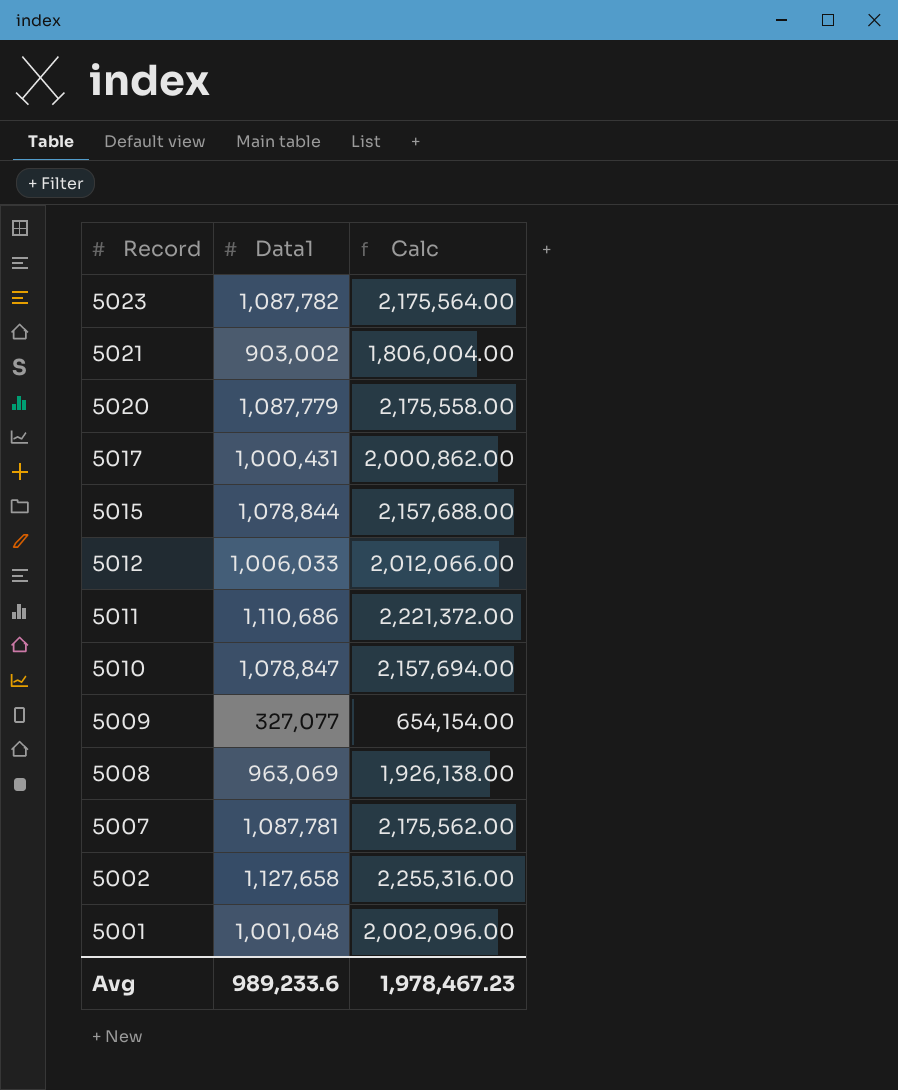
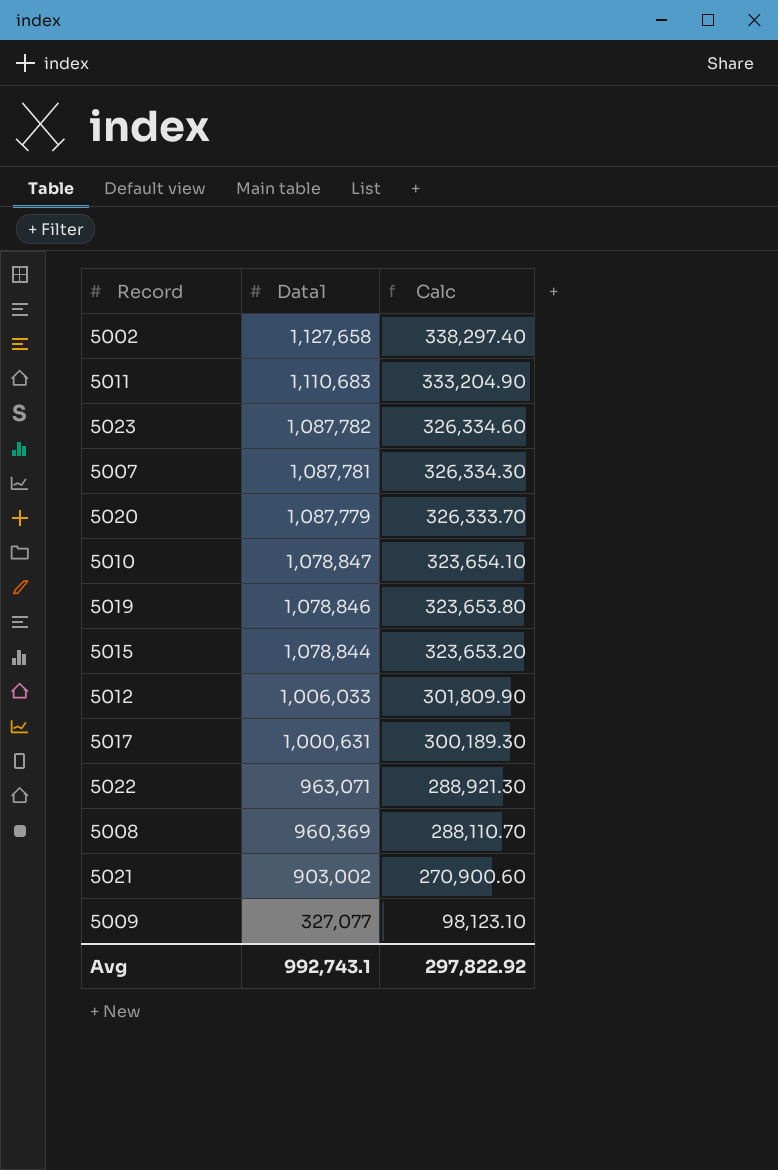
row order: Record descending -> Data1 descending
column Calc | formula: [Data1] * 2 -> [Data1] * 0.3
row 5001: 1,001,048 | 2,002,096.00 -> none
5011 | Data1: 1,110,686 -> 1,110,683
row 5019: none -> 1,078,846 | 323,653.80
5017 | Data1: 1,000,431 -> 1,000,631
row 5022: none -> 963,071 | 288,921.30
5008 | Data1: 963,069 -> 960,369
Avg | Data1: 989,233.6 -> 992,743.1
Avg | Calc: 1,978,467.23 -> 297,822.92

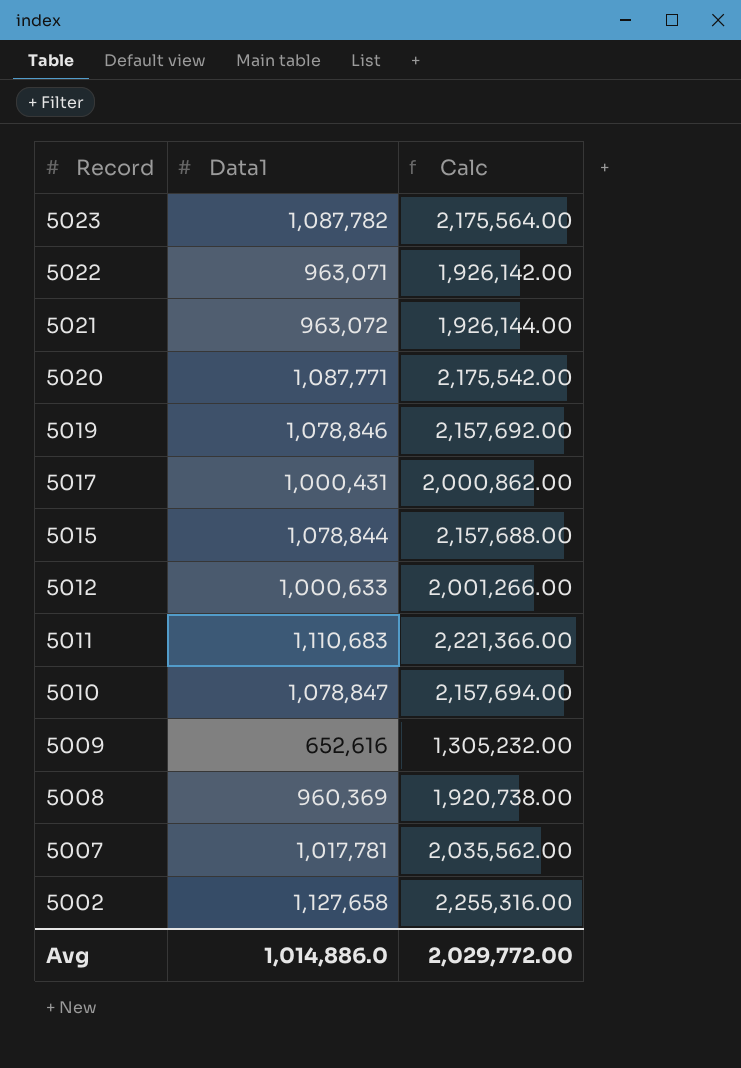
row order: Data1 descending -> Record descending
column Calc | formula: [Data1] * 0.3 -> [Data1] * 2
5021 | Data1: 903,002 -> 963,072
5020 | Data1: 1,087,779 -> 1,087,771
5017 | Data1: 1,000,631 -> 1,000,431
5012 | Data1: 1,006,033 -> 1,000,633
5009 | Data1: 327,077 -> 652,616
5007 | Data1: 1,087,781 -> 1,017,781
Avg | Data1: 992,743.1 -> 1,014,886.0
Avg | Calc: 297,822.92 -> 2,029,772.00

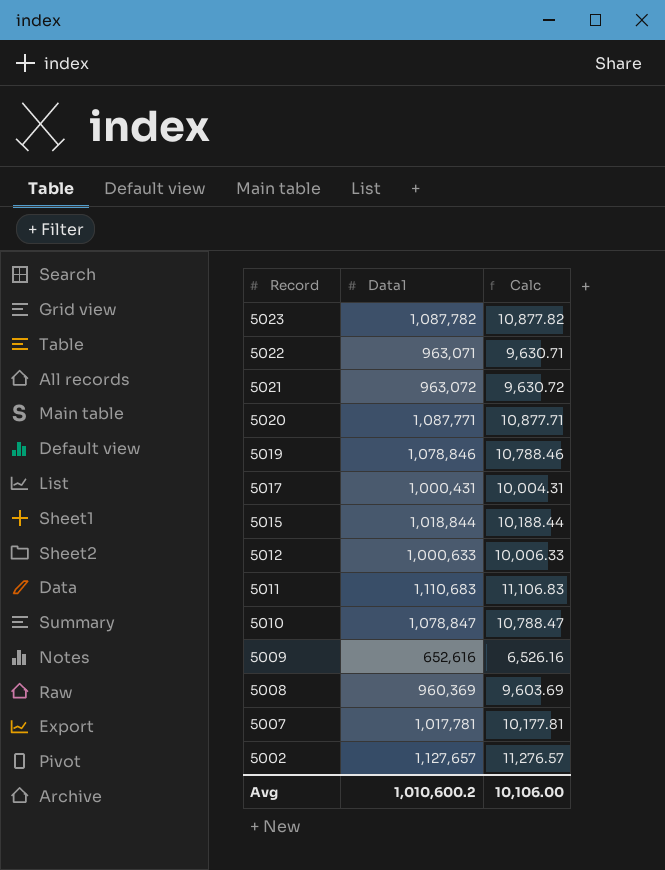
column Calc | formula: [Data1] * 2 -> [Data1] * 0.01
5015 | Data1: 1,078,844 -> 1,018,844
5002 | Data1: 1,127,658 -> 1,127,657
Avg | Data1: 1,014,886.0 -> 1,010,600.2
Avg | Calc: 2,029,772.00 -> 10,106.00

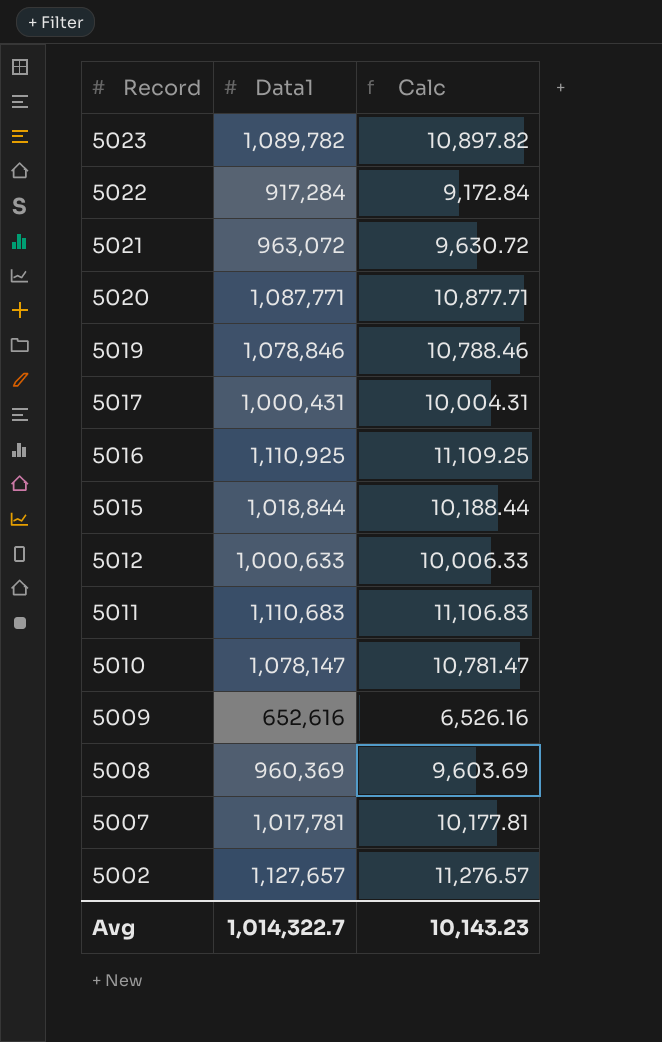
5023 | Data1: 1,087,782 -> 1,089,782
5023 | Calc: 10,877.82 -> 10,897.82
5022 | Data1: 963,071 -> 917,284
5022 | Calc: 9,630.71 -> 9,172.84
row 5016: none -> 1,110,925 | 11,109.25
5010 | Data1: 1,078,847 -> 1,078,147
5010 | Calc: 10,788.47 -> 10,781.47
Avg | Data1: 1,010,600.2 -> 1,014,322.7
Avg | Calc: 10,106.00 -> 10,143.23

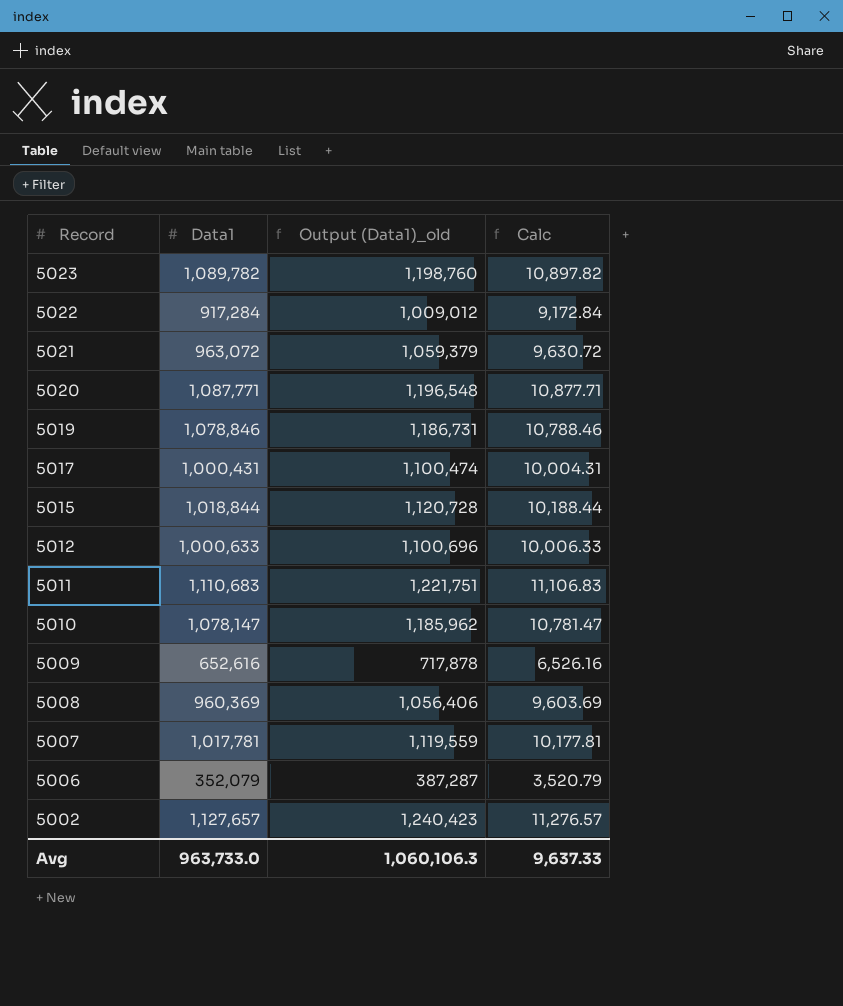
column Output (Data1)_old | formula: none -> [Data1] * 1.1
row 5016: 1,110,925 | 11,109.25 -> none
row 5006: none -> 352,079 | 387,287 | 3,520.79
Avg | Data1: 1,014,322.7 -> 963,733.0
Avg | Calc: 10,143.23 -> 9,637.33

